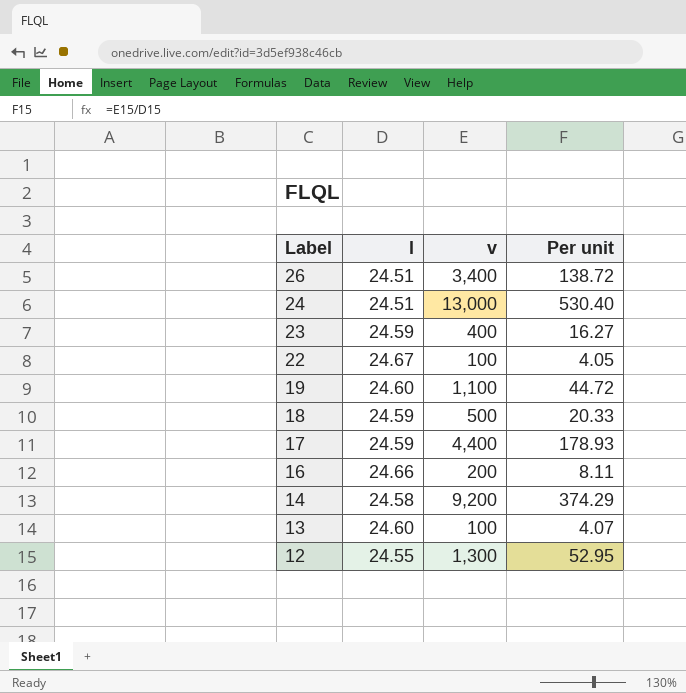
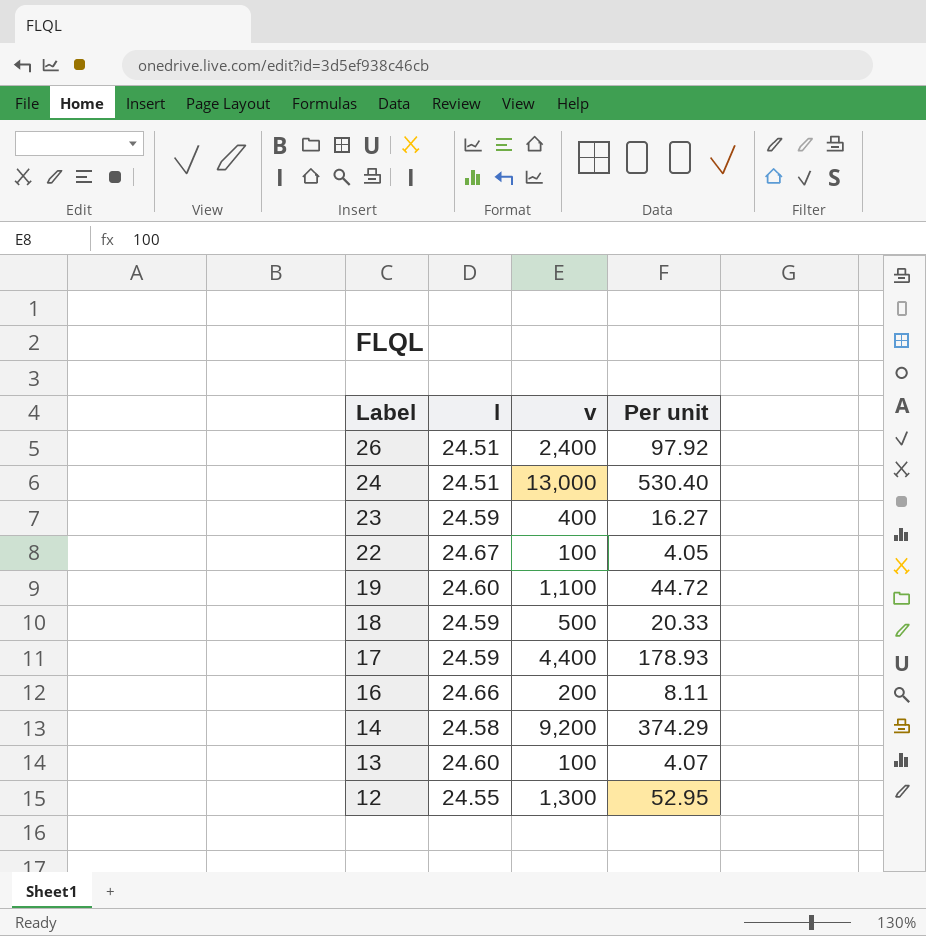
26 | v: 3,400 -> 2,400
26 | Per unit: 138.72 -> 97.92

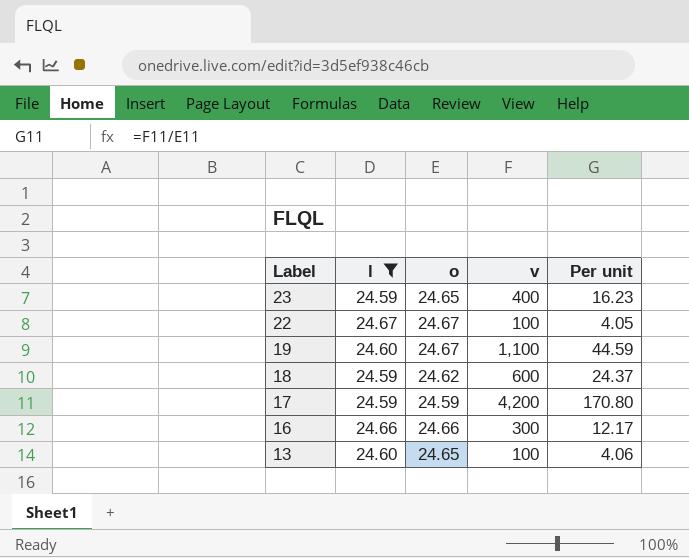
filter: none -> l >= 24.59
column o | position: none -> 3
column Per unit | formula: [v] / [l] -> [v] / [o]
18 | v: 500 -> 600
17 | v: 4,400 -> 4,200
16 | v: 200 -> 300

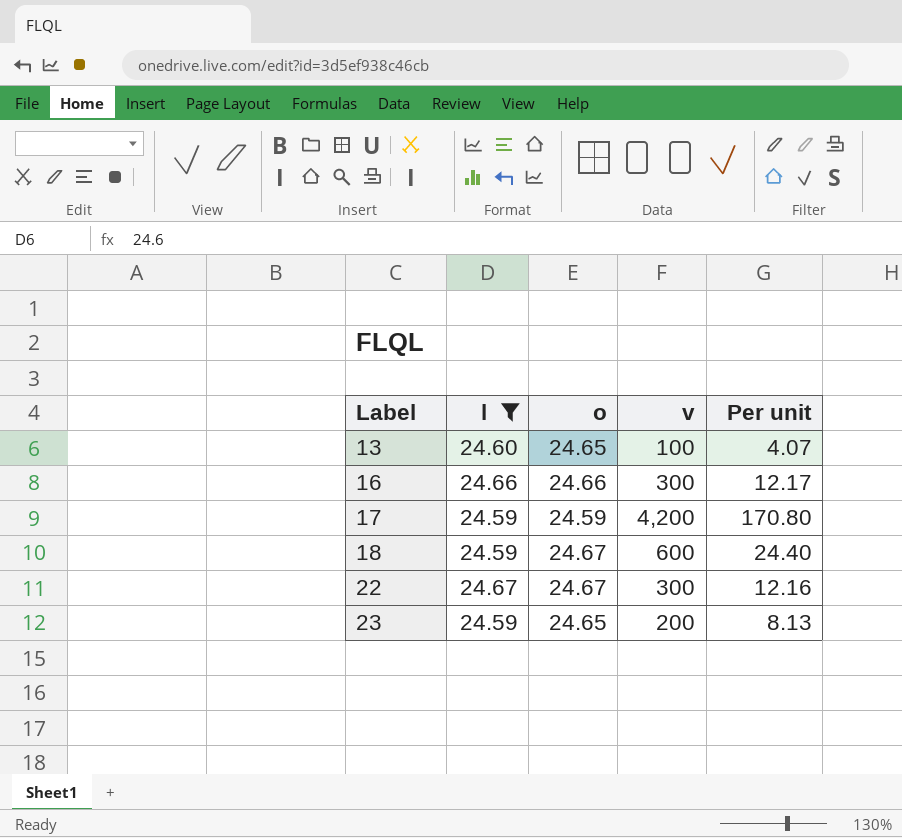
row order: Label descending -> Label ascending
column Per unit | formula: [v] / [o] -> [v] / [l]
row 19: 24.60 | 24.67 | 1,100 | 44.59 -> none
18 | o: 24.62 -> 24.67
22 | v: 100 -> 300
23 | v: 400 -> 200

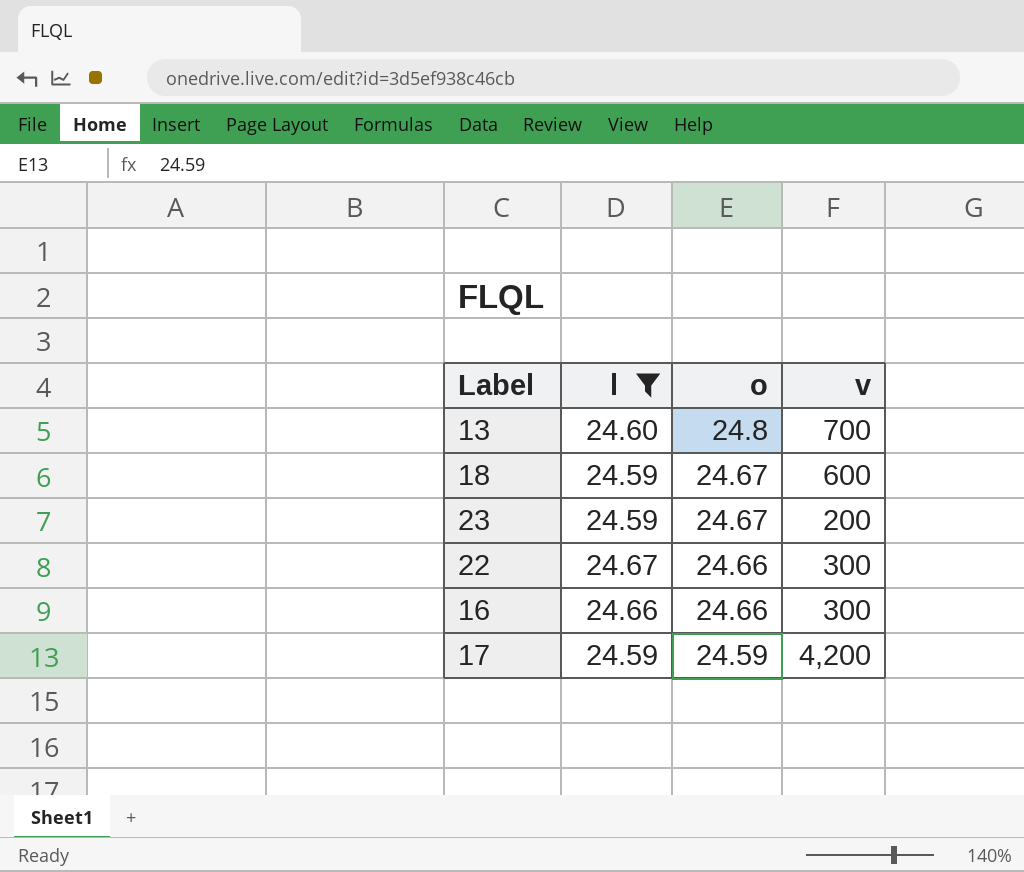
row order: Label ascending -> o descending
column Per unit | formula: [v] / [l] -> none
13 | o: 24.65 -> 24.8
13 | v: 100 -> 700
23 | o: 24.65 -> 24.67
22 | o: 24.67 -> 24.66

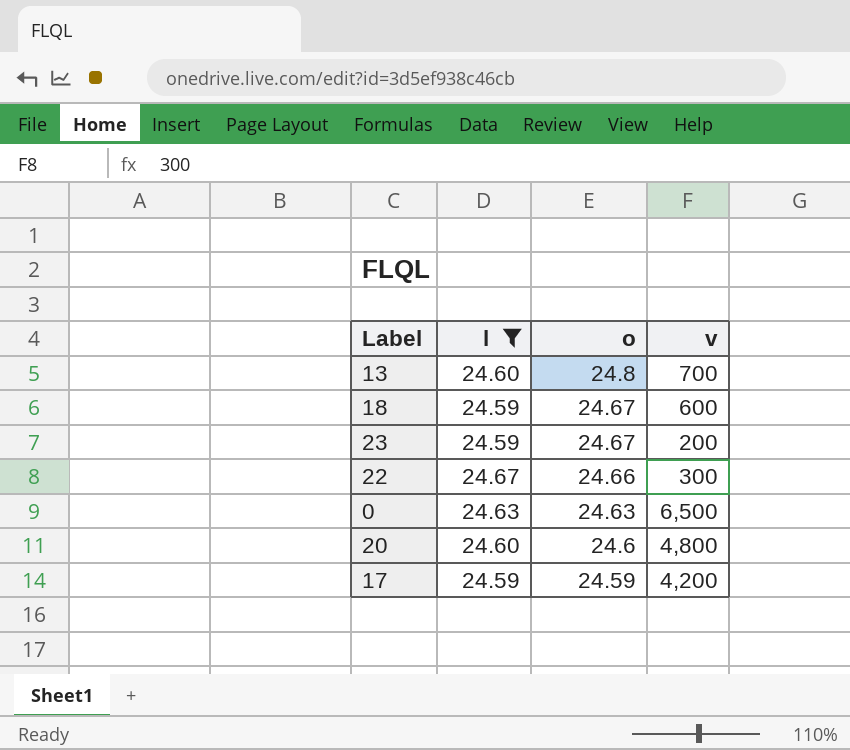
row 16: 24.66 | 24.66 | 300 -> none
row 0: none -> 24.63 | 24.63 | 6,500
row 20: none -> 24.60 | 24.6 | 4,800

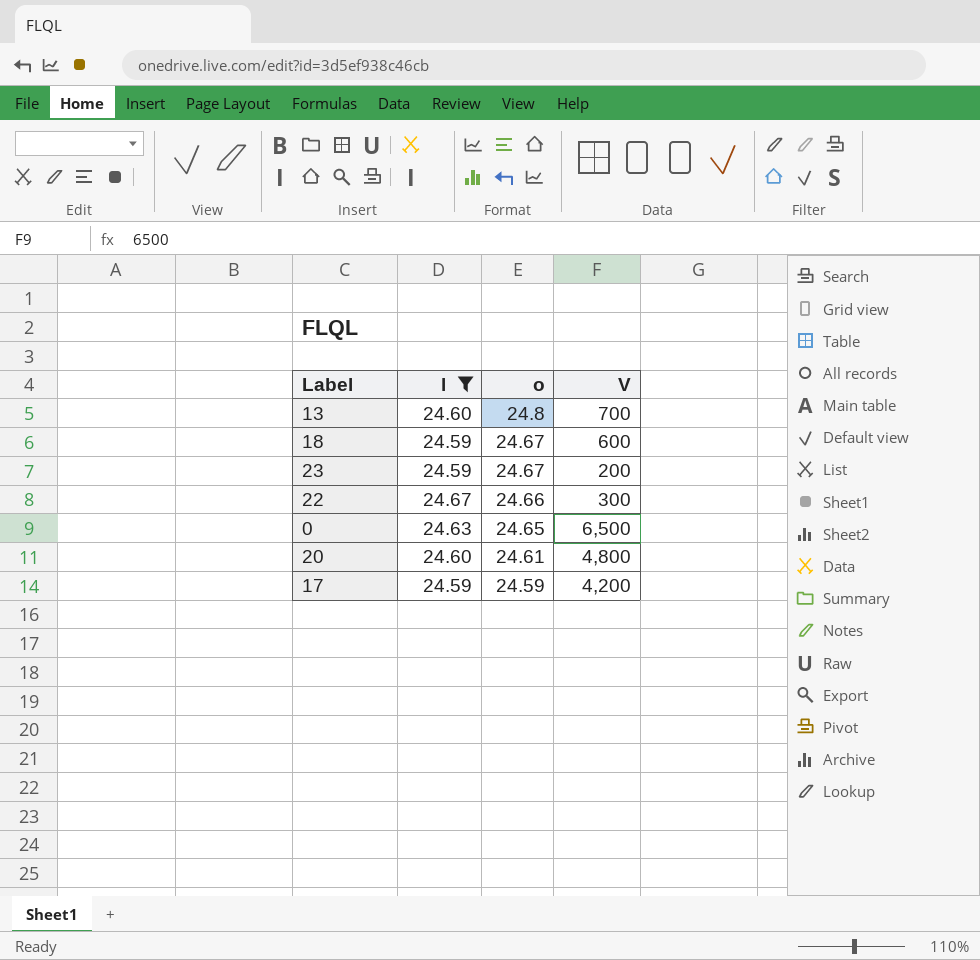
column name: v -> V
0 | o: 24.63 -> 24.65
20 | o: 24.6 -> 24.61

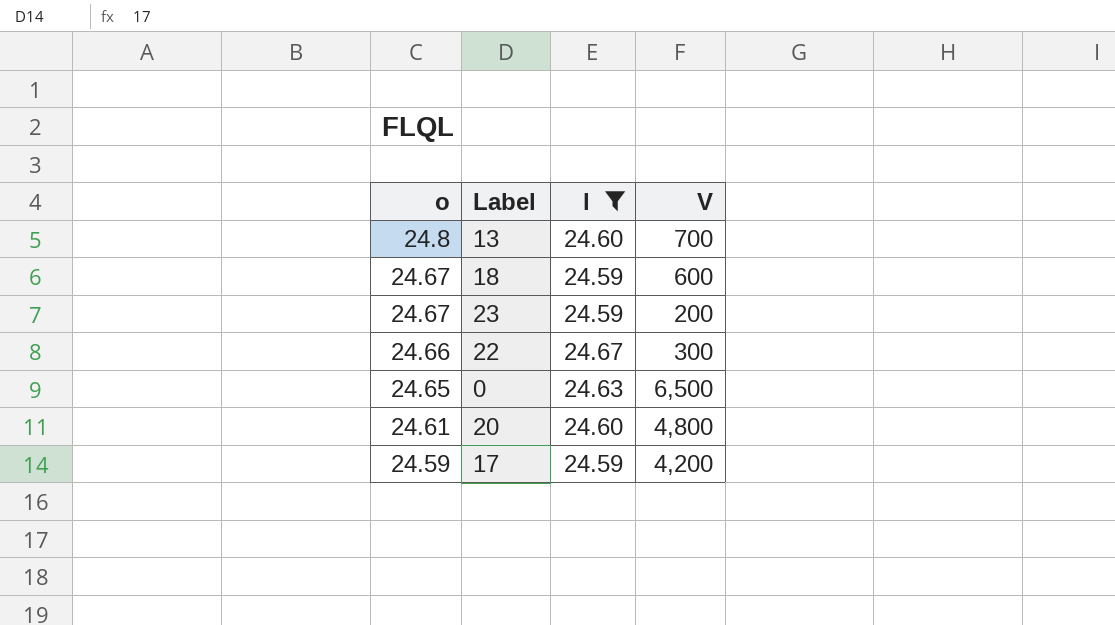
column o | position: 3 -> 1

